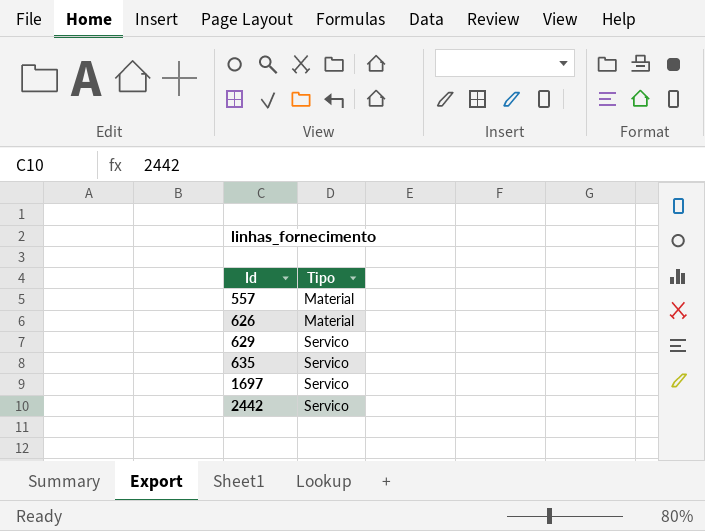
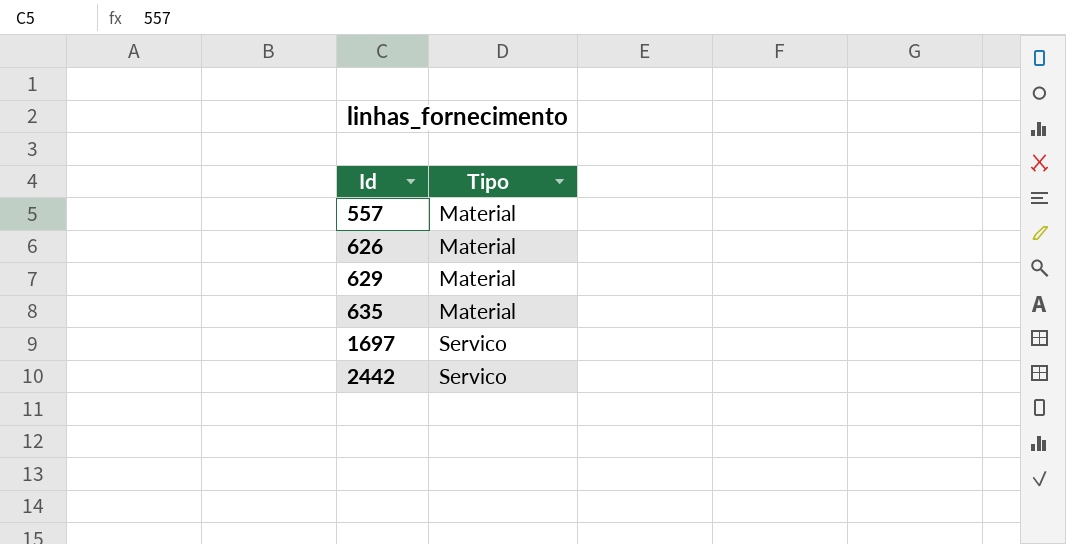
629 | Tipo: Servico -> Material
635 | Tipo: Servico -> Material

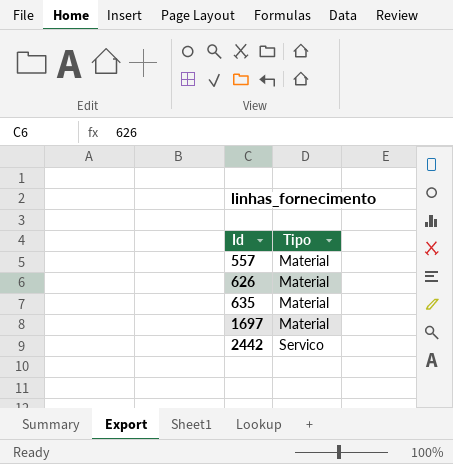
row 629: Material -> none
1697 | Tipo: Servico -> Material

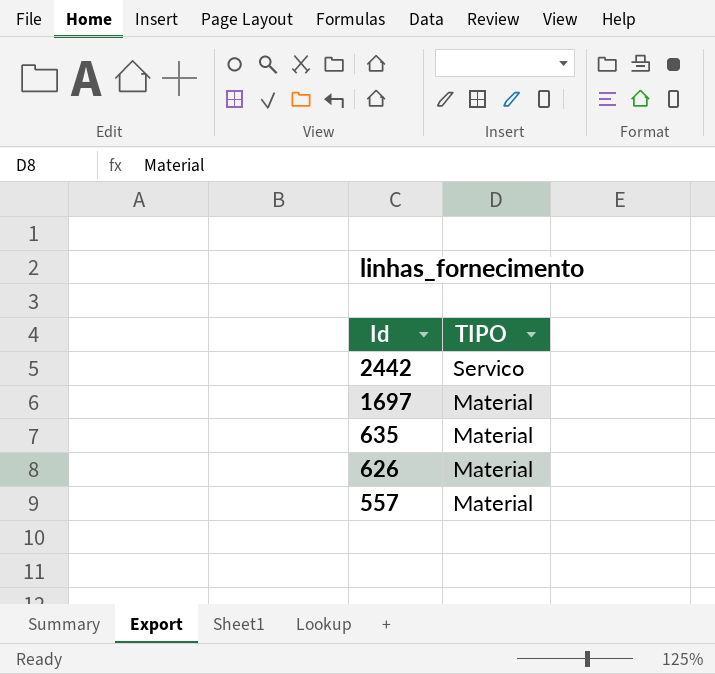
row order: Id ascending -> Id descending
column name: Tipo -> TIPO

